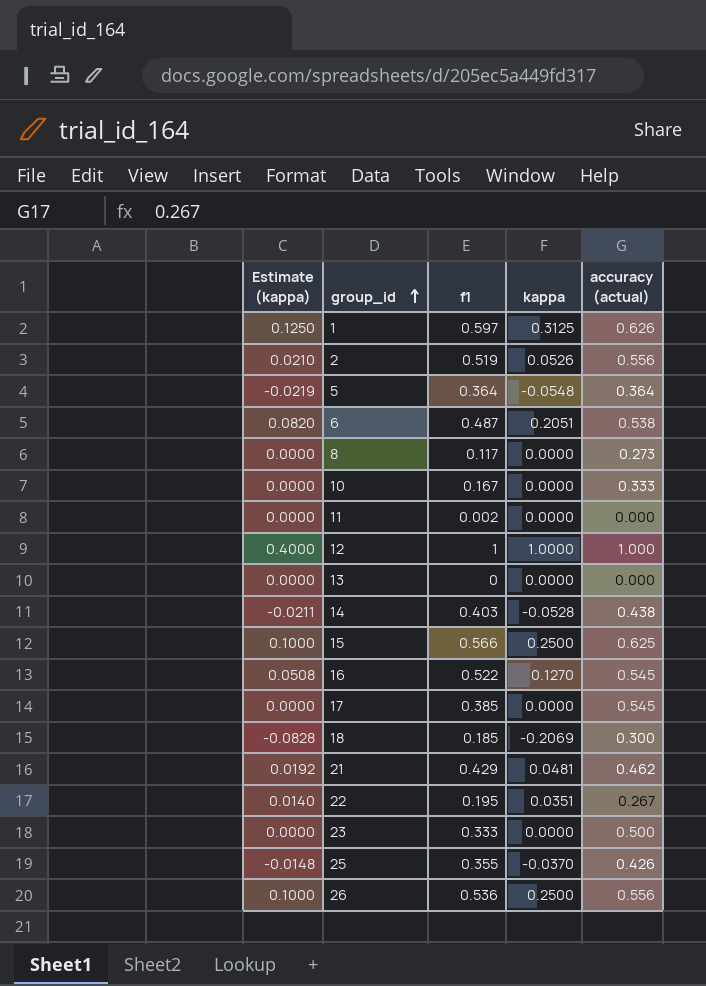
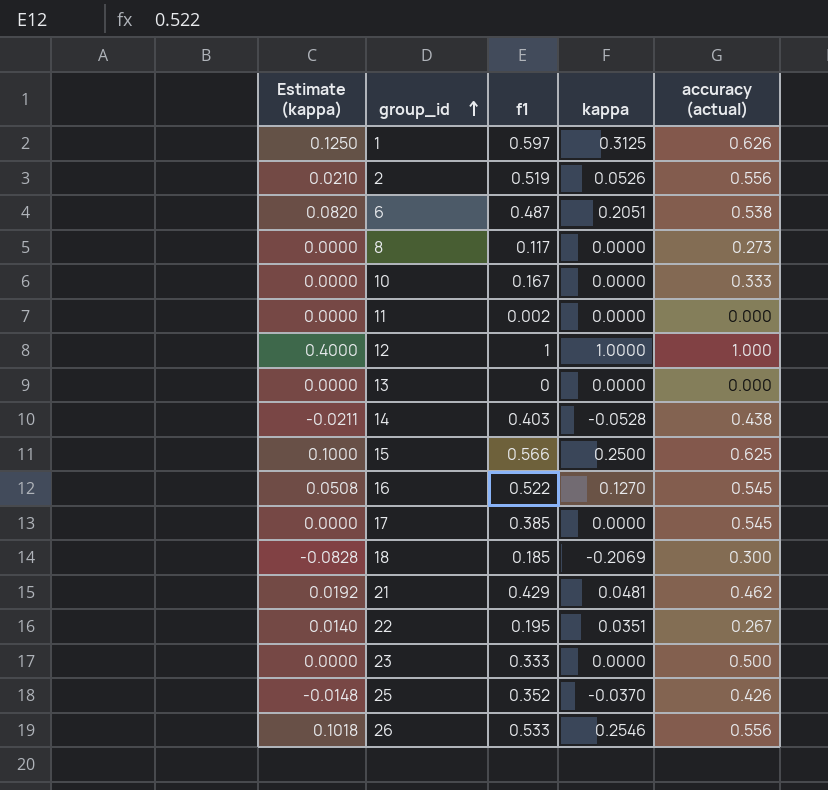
row 5: -0.0219 | 0.364 | -0.0548 | 0.364 -> none
25 | f1: 0.355 -> 0.352
26 | Estimate (kappa): 0.1000 -> 0.1018
26 | f1: 0.536 -> 0.533
26 | kappa: 0.2500 -> 0.2546

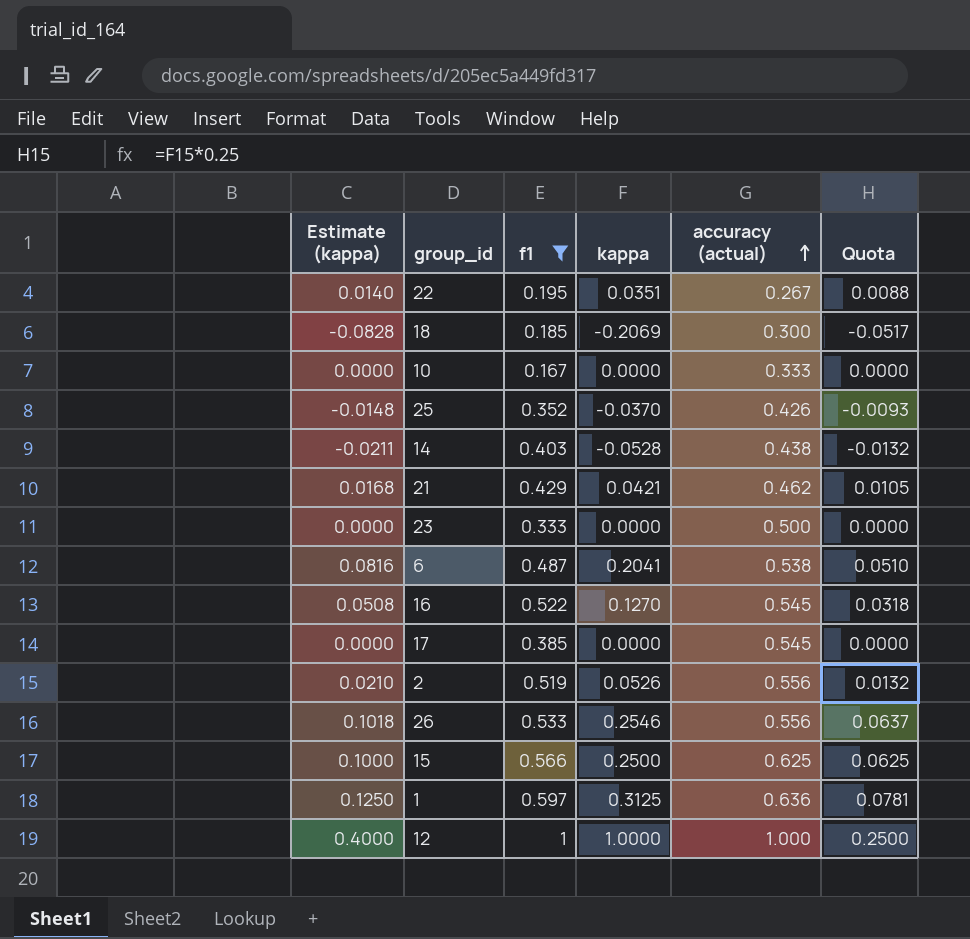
filter: none -> f1 >= 0.167
row order: group_id ascending -> accuracy (actual) ascending
column Quota | formula: none -> [kappa] * 0.25
21 | Estimate (kappa): 0.0192 -> 0.0168
21 | kappa: 0.0481 -> 0.0421
6 | Estimate (kappa): 0.0820 -> 0.0816
6 | kappa: 0.2051 -> 0.2041
1 | accuracy (actual): 0.626 -> 0.636

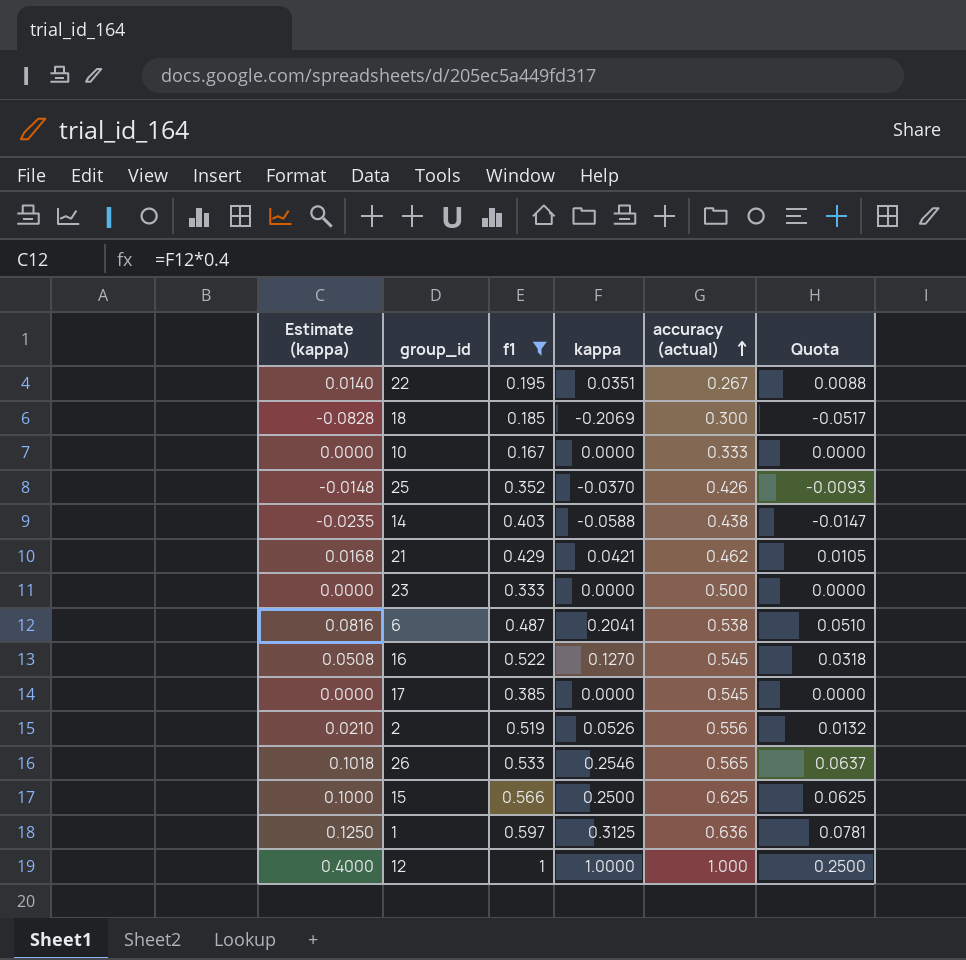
14 | Estimate (kappa): -0.0211 -> -0.0235
14 | kappa: -0.0528 -> -0.0588
14 | Quota: -0.0132 -> -0.0147
26 | accuracy (actual): 0.556 -> 0.565

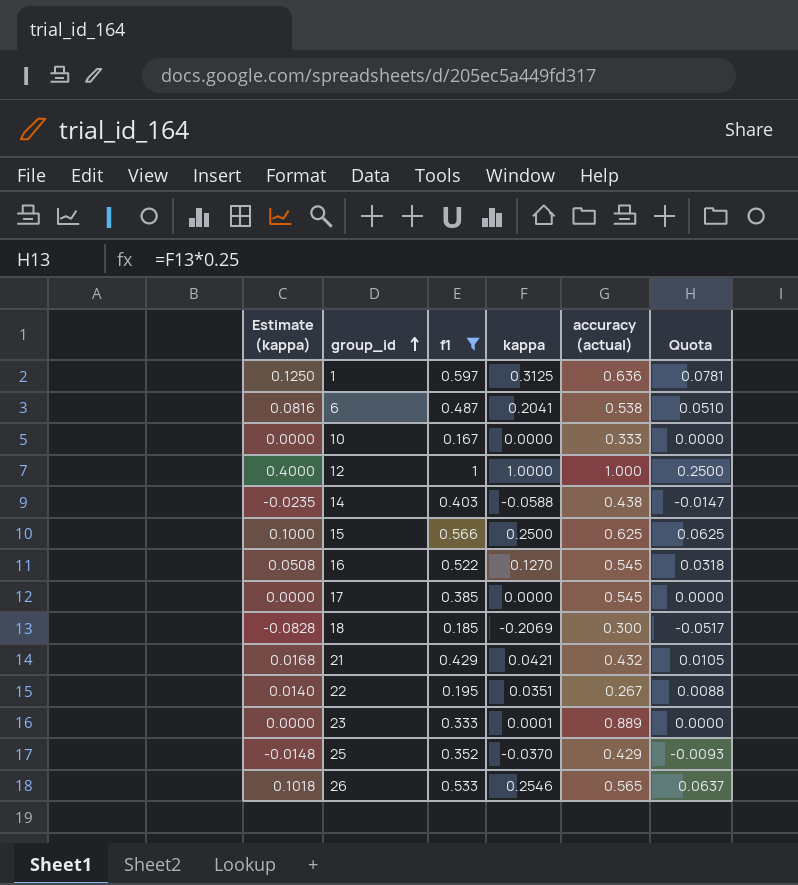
row order: accuracy (actual) ascending -> group_id ascending
row 2: 0.0210 | 0.519 | 0.0526 | 0.556 | 0.0132 -> none
21 | accuracy (actual): 0.462 -> 0.432
23 | kappa: 0.0000 -> 0.0001
23 | accuracy (actual): 0.500 -> 0.889
25 | accuracy (actual): 0.426 -> 0.429

